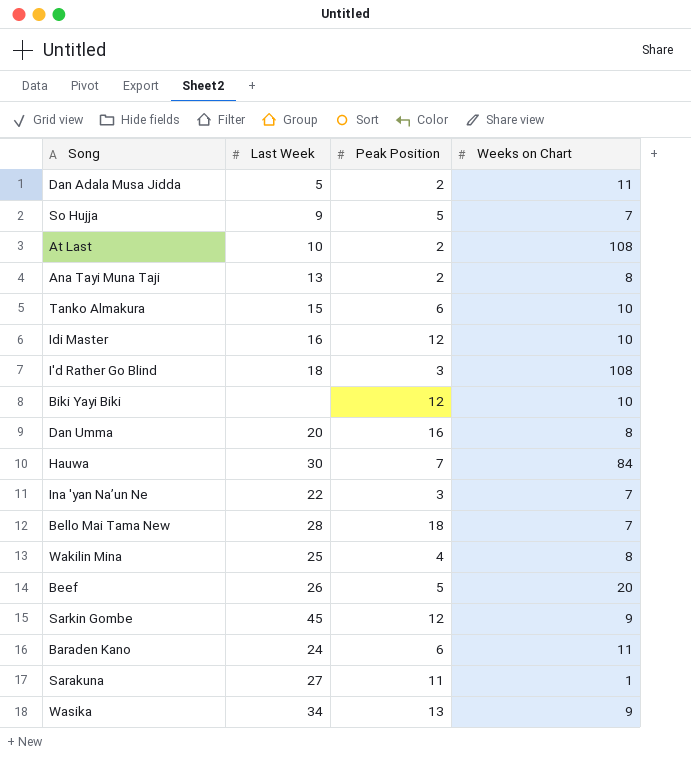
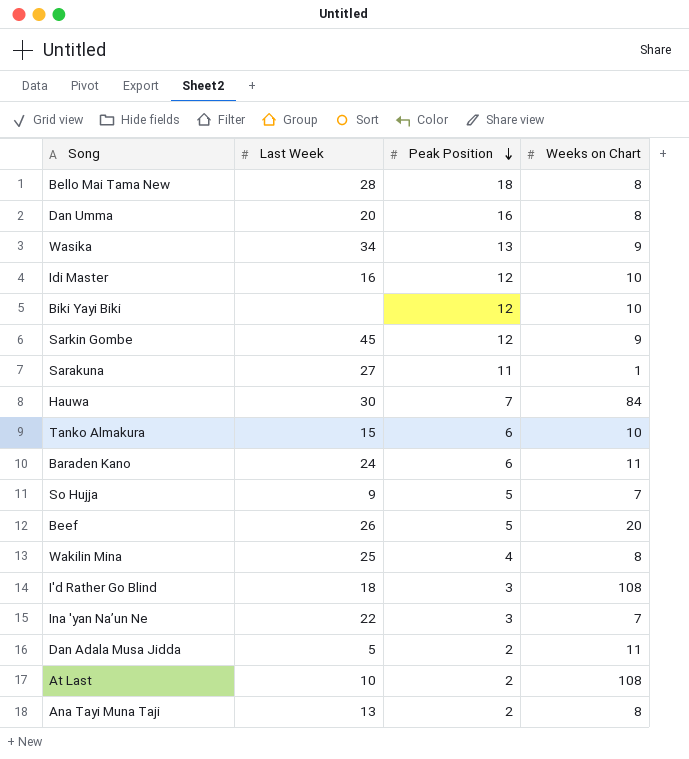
row order: none -> Peak Position descending
Bello Mai Tama New | Weeks on Chart: 7 -> 8

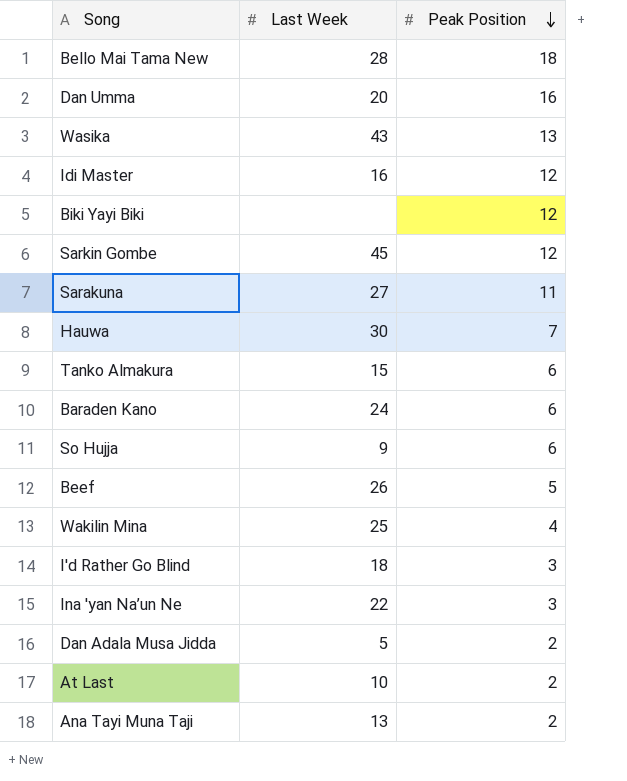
column Weeks on Chart | position: 4 -> none
Wasika | Last Week: 34 -> 43
So Hujja | Peak Position: 5 -> 6

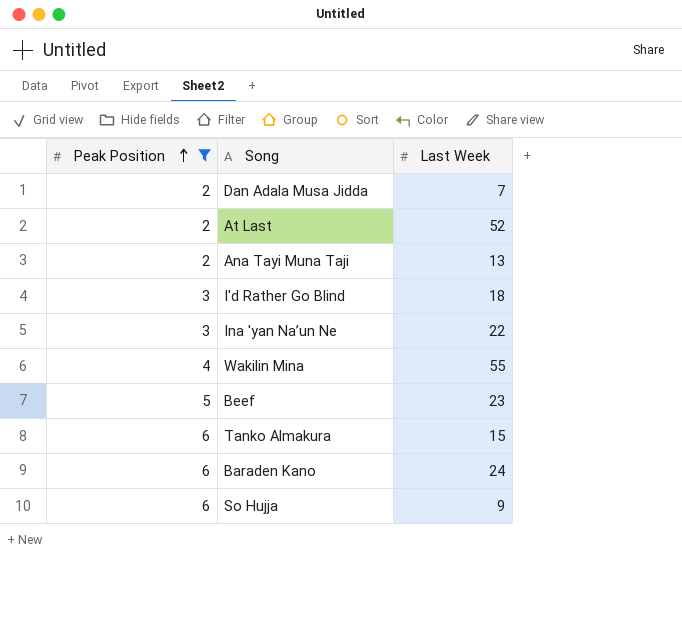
filter: none -> Peak Position <= 6
row order: Peak Position descending -> Peak Position ascending
column Peak Position | position: 3 -> 1
Dan Adala Musa Jidda | Last Week: 5 -> 7
At Last | Last Week: 10 -> 52
Wakilin Mina | Last Week: 25 -> 55
Beef | Last Week: 26 -> 23

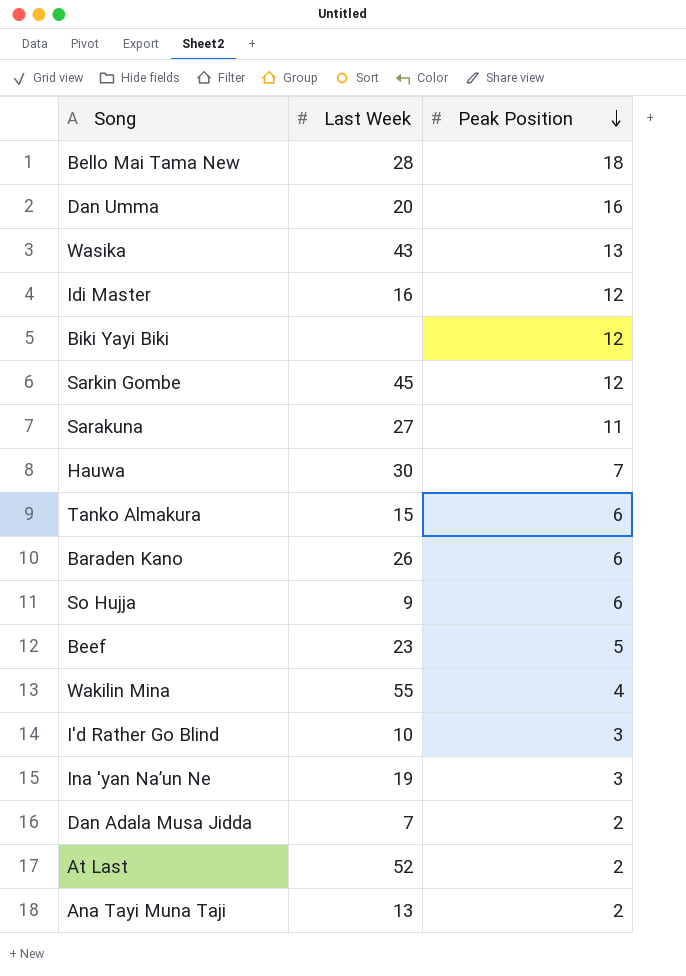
filter: Peak Position <= 6 -> none
row order: Peak Position ascending -> Peak Position descending
column Peak Position | position: 1 -> 3
Baraden Kano | Last Week: 24 -> 26
I'd Rather Go Blind | Last Week: 18 -> 10
Ina 'yan Na’un Ne | Last Week: 22 -> 19

